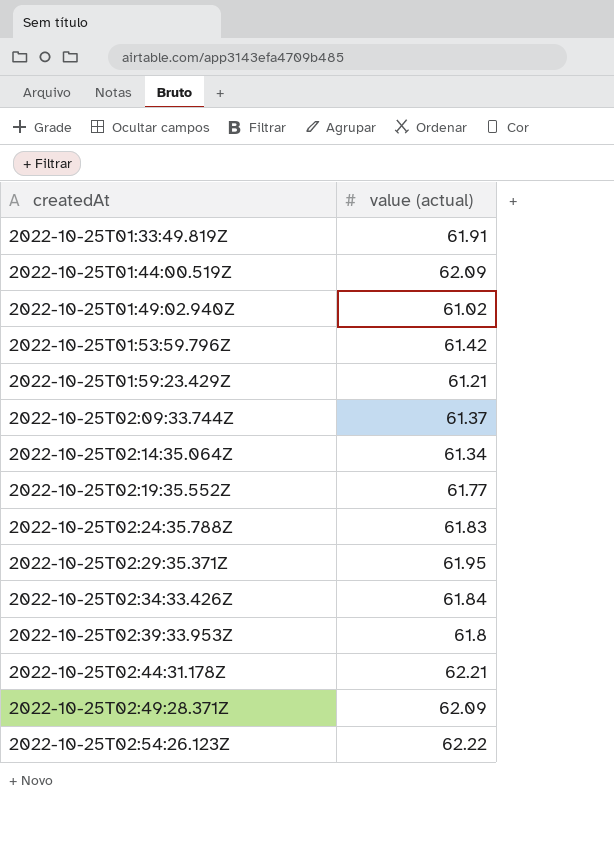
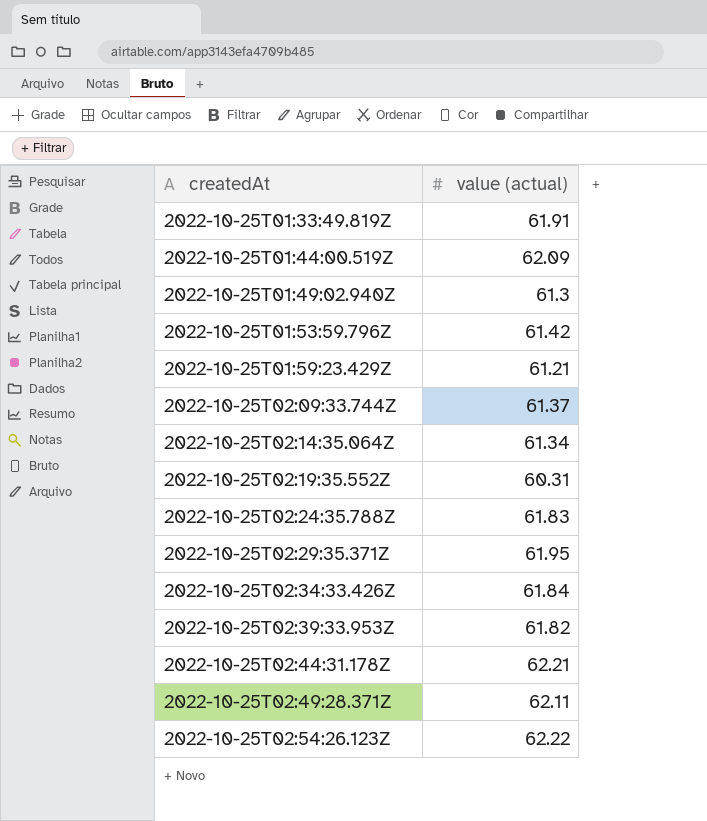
2022-10-25T01:49:02.940Z | value (actual): 61.02 -> 61.3
2022-10-25T02:19:35.552Z | value (actual): 61.77 -> 60.31
2022-10-25T02:39:33.953Z | value (actual): 61.8 -> 61.82
2022-10-25T02:49:28.371Z | value (actual): 62.09 -> 62.11

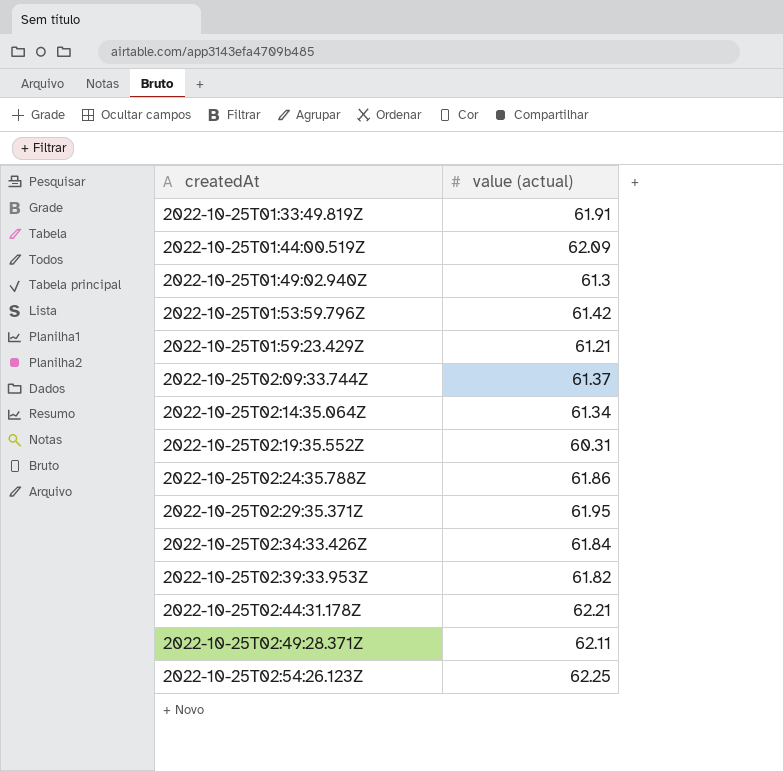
2022-10-25T02:24:35.788Z | value (actual): 61.83 -> 61.86
2022-10-25T02:54:26.123Z | value (actual): 62.22 -> 62.25

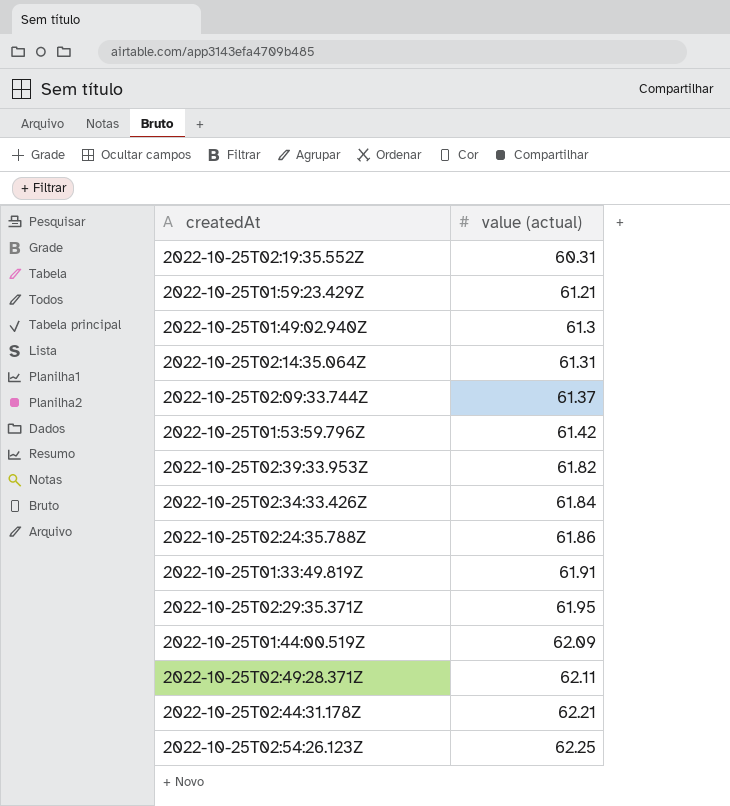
row order: createdAt ascending -> value (actual) ascending
2022-10-25T02:14:35.064Z | value (actual): 61.34 -> 61.31

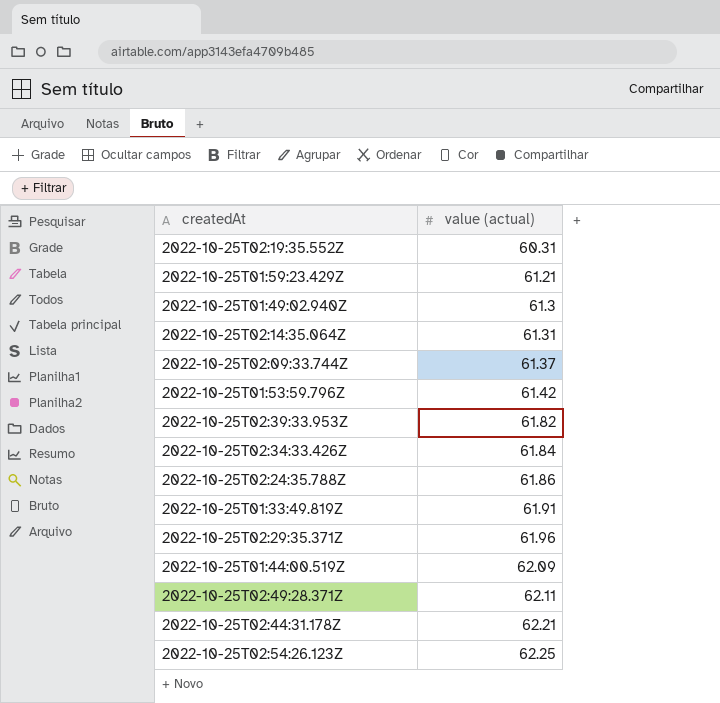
2022-10-25T02:29:35.371Z | value (actual): 61.95 -> 61.96

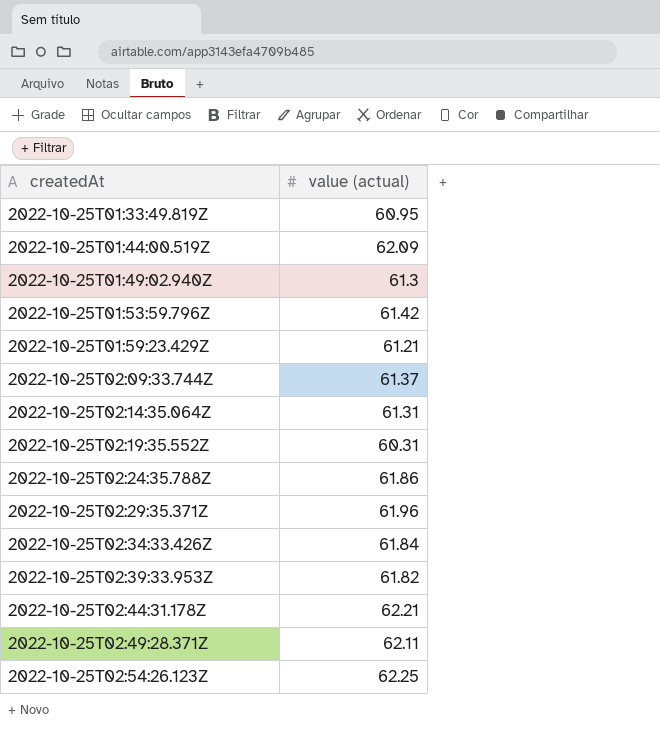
row order: value (actual) ascending -> createdAt ascending
2022-10-25T01:33:49.819Z | value (actual): 61.91 -> 60.95

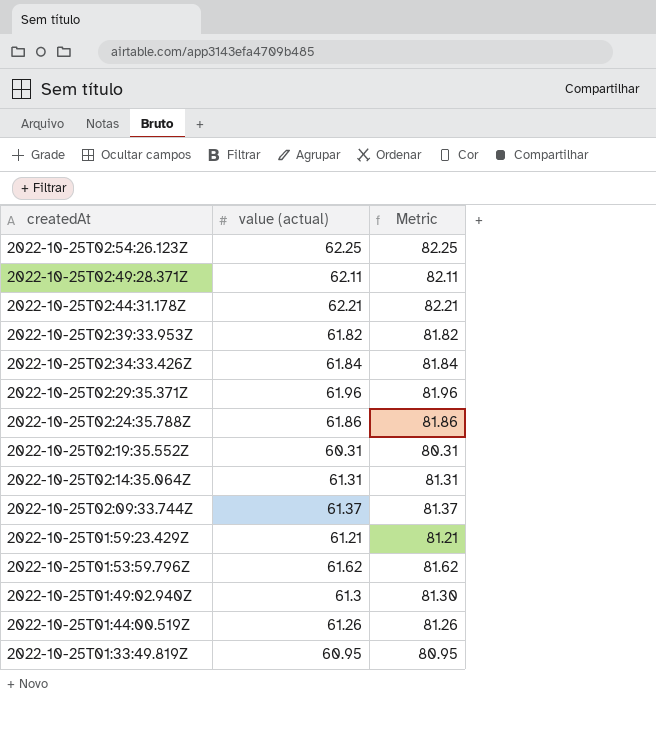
row order: createdAt ascending -> createdAt descending
column Metric | formula: none -> [value (actual)] + 20
2022-10-25T01:53:59.796Z | value (actual): 61.42 -> 61.62
2022-10-25T01:44:00.519Z | value (actual): 62.09 -> 61.26

